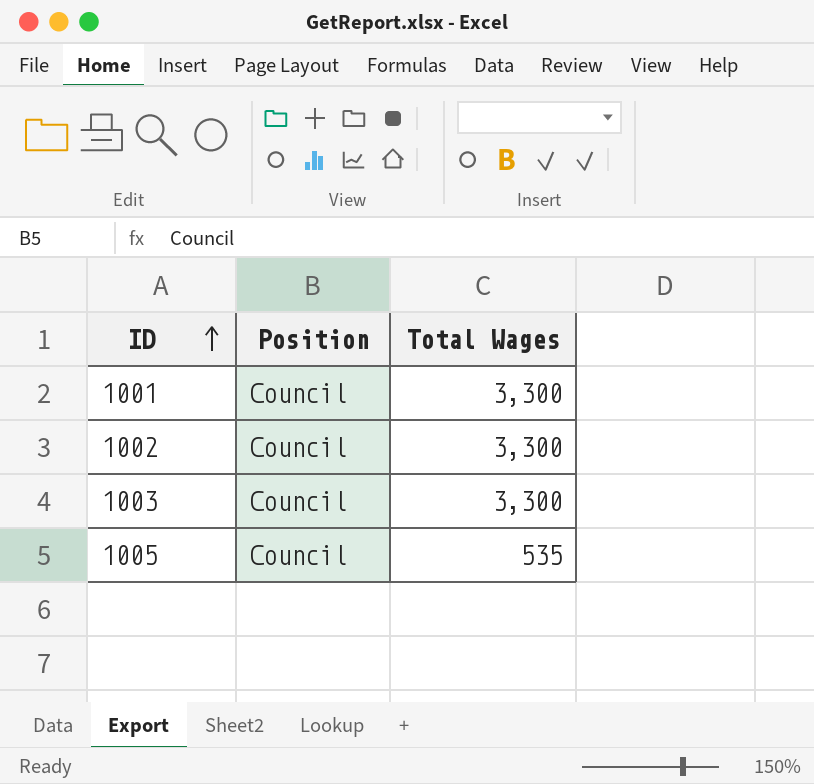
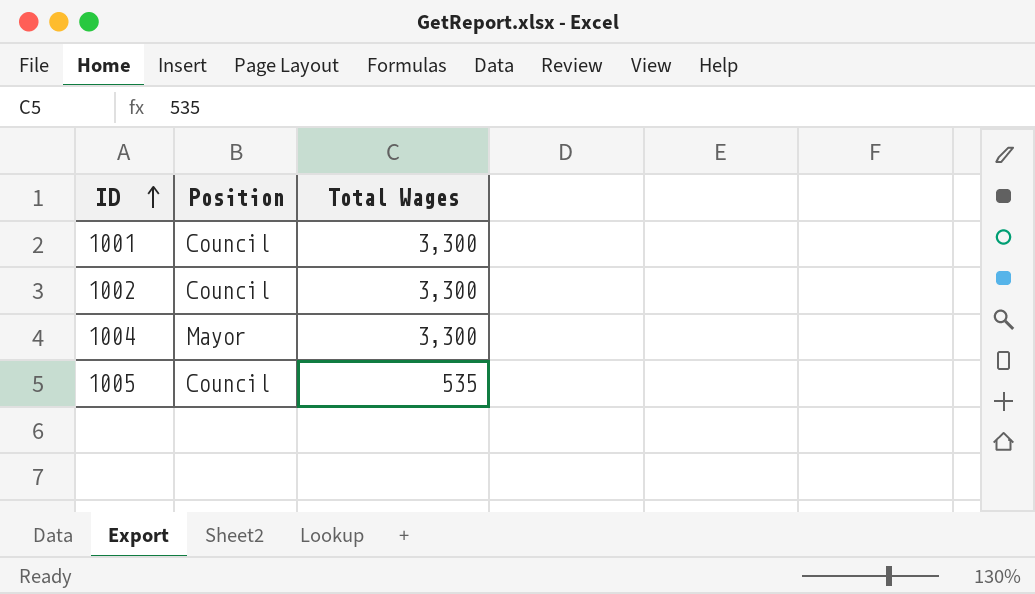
row 1003: Council | 3,300 -> none
row 1004: none -> Mayor | 3,300

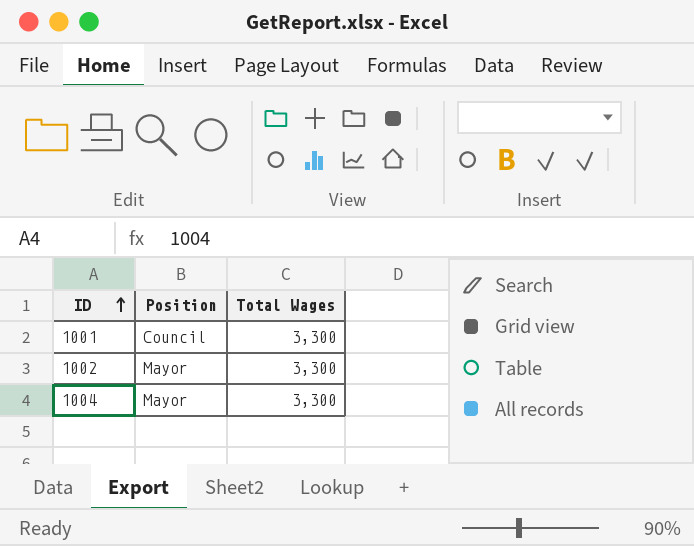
row 1005: Council | 535 -> none
1002 | Position: Council -> Mayor

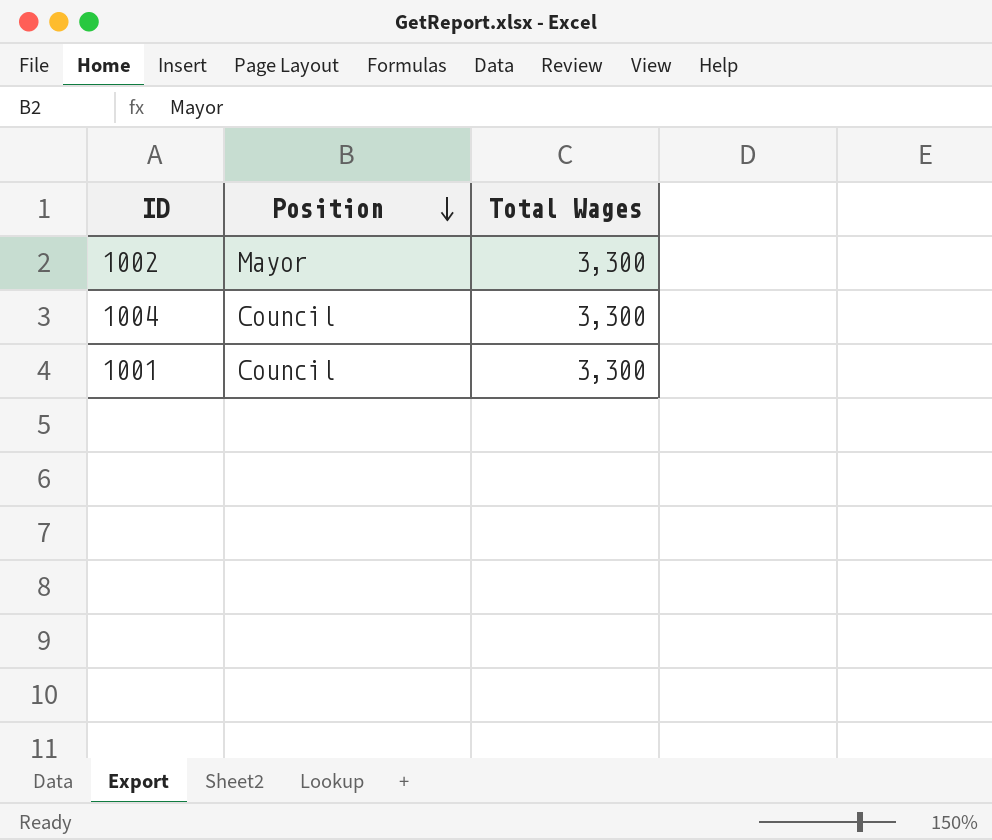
row order: ID ascending -> Position descending
1004 | Position: Mayor -> Council

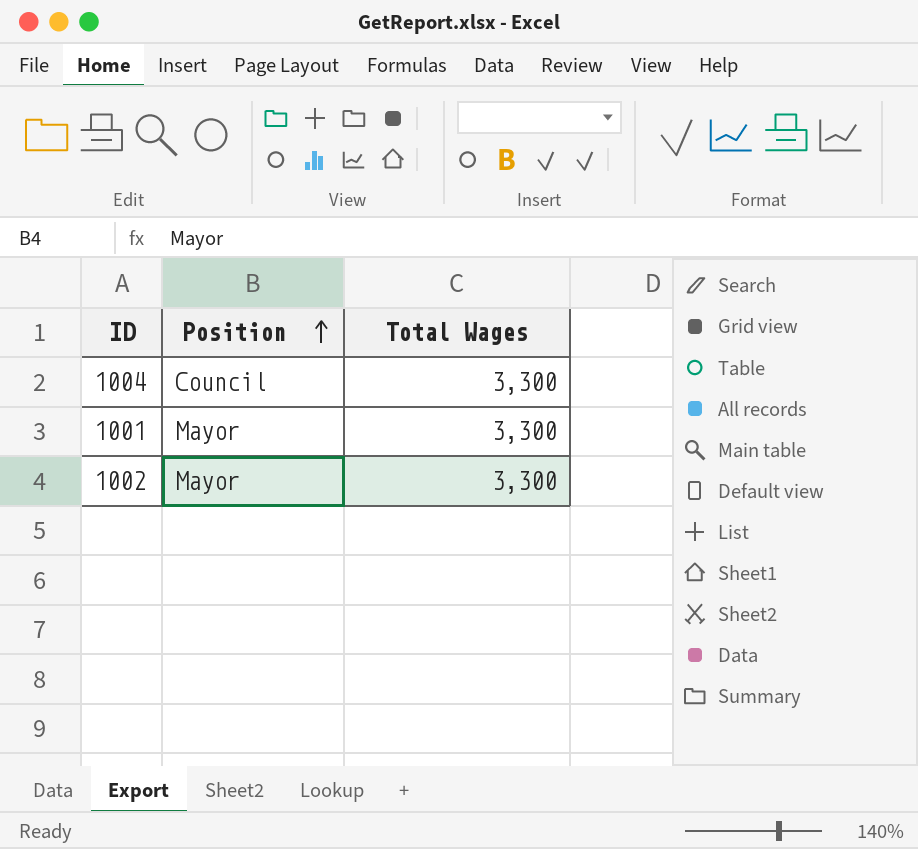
row order: Position descending -> Position ascending
1001 | Position: Council -> Mayor

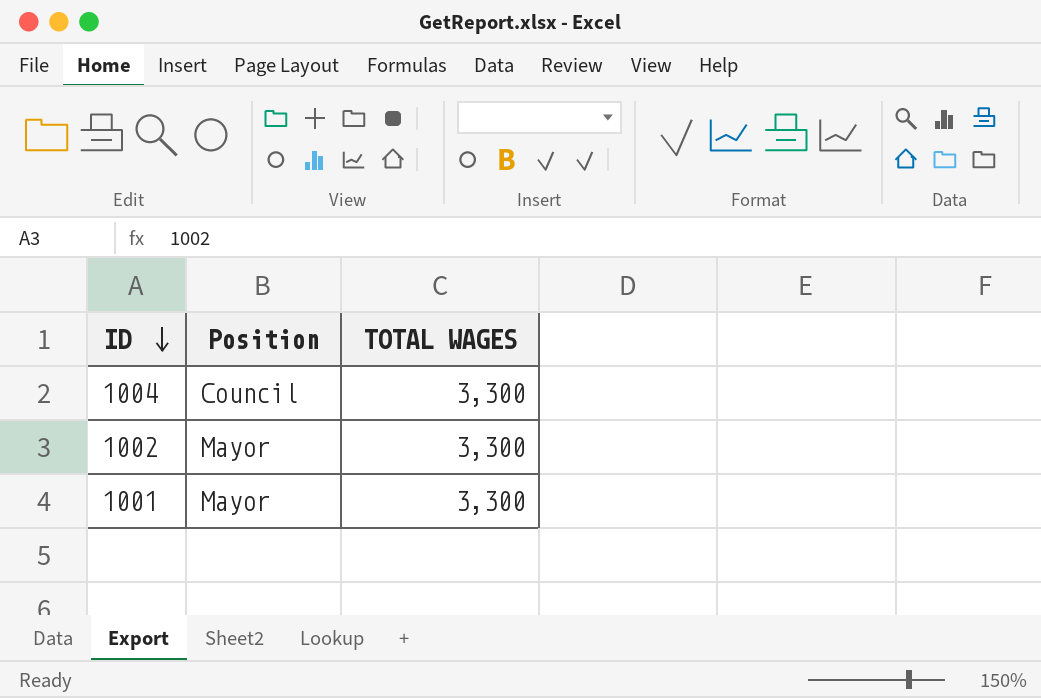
row order: Position ascending -> ID descending
column name: Total Wages -> TOTAL WAGES

